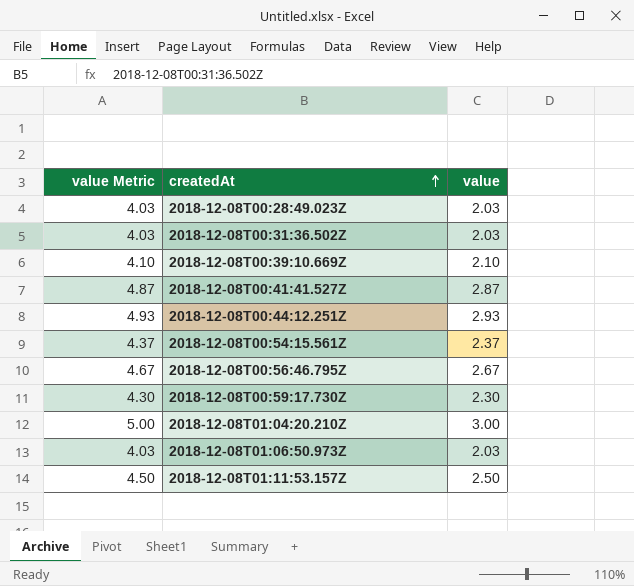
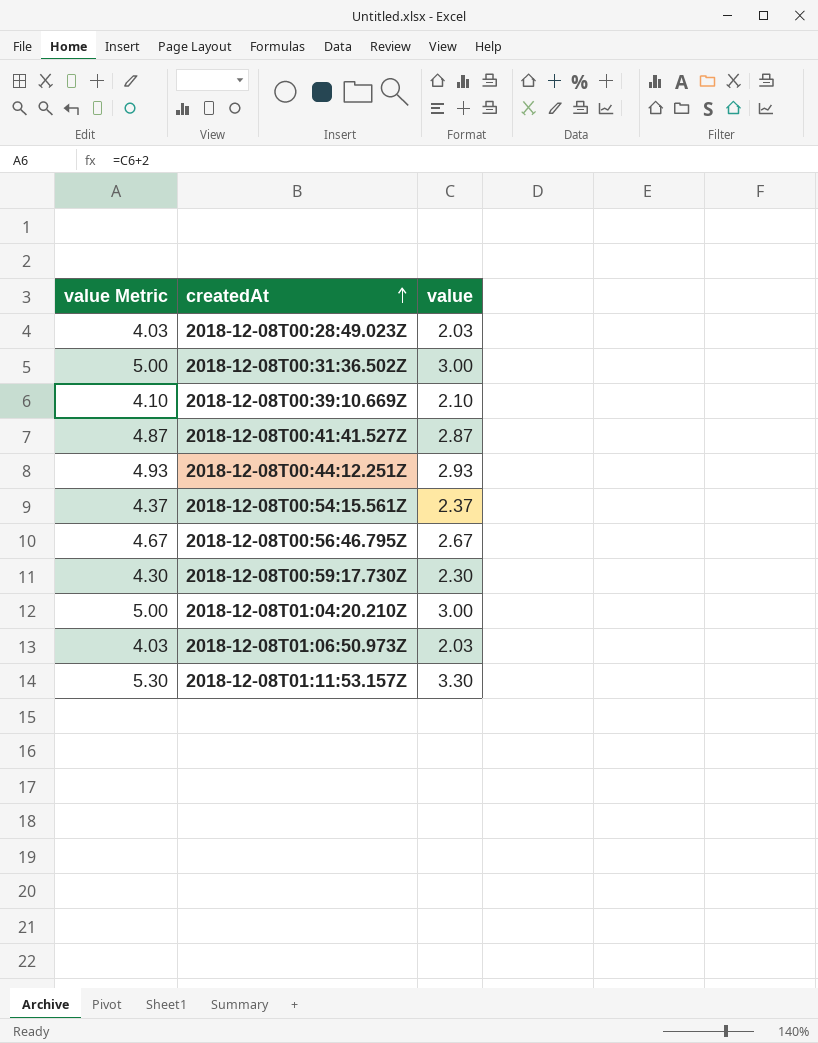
2018-12-08T00:31:36.502Z | value Metric: 4.03 -> 5.00
2018-12-08T00:31:36.502Z | value: 2.03 -> 3.00
2018-12-08T01:11:53.157Z | value Metric: 4.50 -> 5.30
2018-12-08T01:11:53.157Z | value: 2.50 -> 3.30

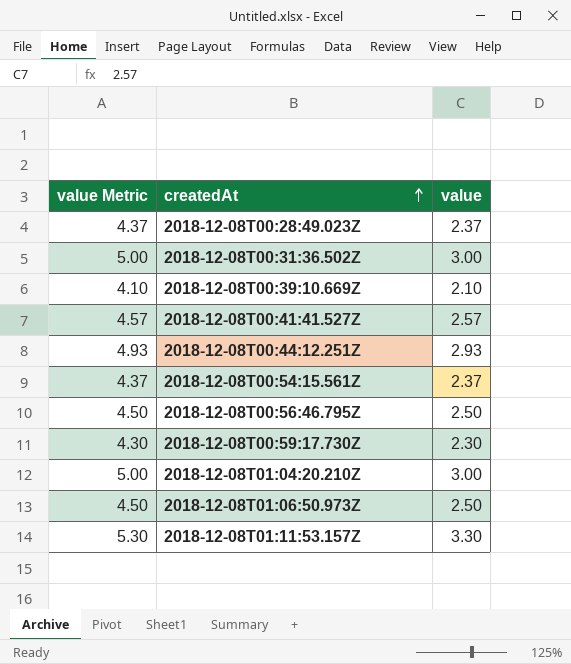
2018-12-08T00:28:49.023Z | value Metric: 4.03 -> 4.37
2018-12-08T00:28:49.023Z | value: 2.03 -> 2.37
2018-12-08T00:41:41.527Z | value Metric: 4.87 -> 4.57
2018-12-08T00:41:41.527Z | value: 2.87 -> 2.57
2018-12-08T00:56:46.795Z | value Metric: 4.67 -> 4.50
2018-12-08T00:56:46.795Z | value: 2.67 -> 2.50
2018-12-08T01:06:50.973Z | value Metric: 4.03 -> 4.50
2018-12-08T01:06:50.973Z | value: 2.03 -> 2.50

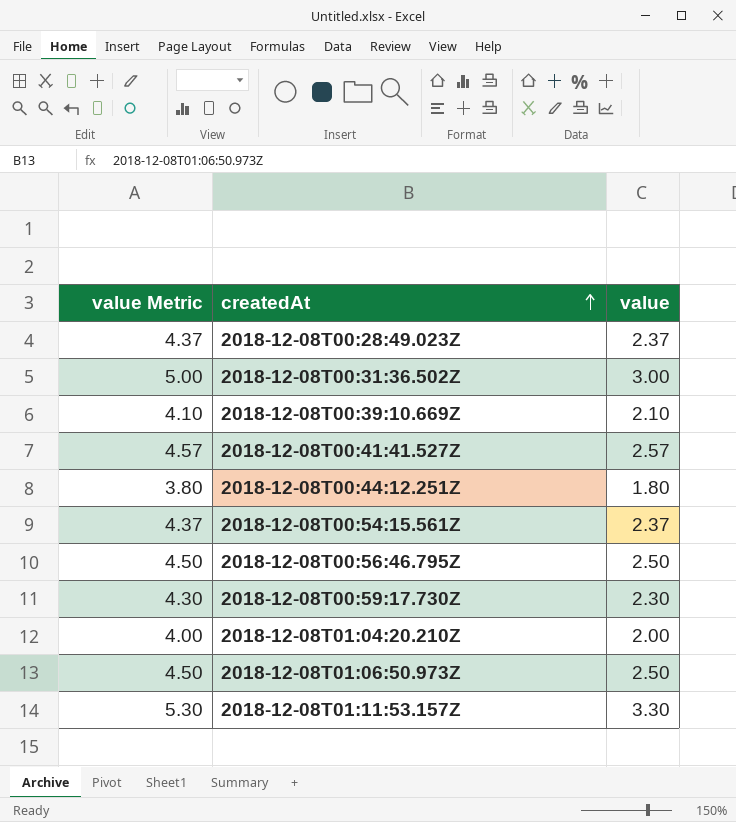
2018-12-08T00:44:12.251Z | value Metric: 4.93 -> 3.80
2018-12-08T00:44:12.251Z | value: 2.93 -> 1.80
2018-12-08T01:04:20.210Z | value Metric: 5.00 -> 4.00
2018-12-08T01:04:20.210Z | value: 3.00 -> 2.00

